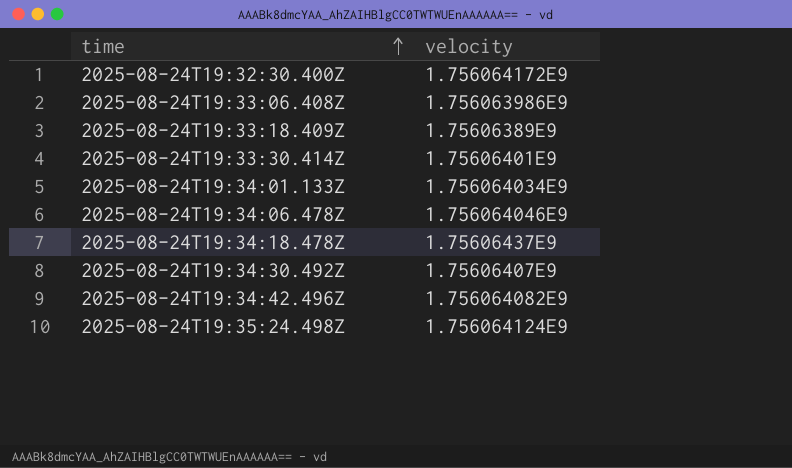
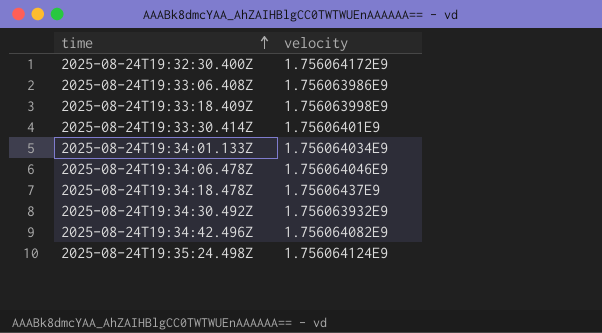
2025-08-24T19:33:18.409Z | velocity: 1.75606389E9 -> 1.756063998E9
2025-08-24T19:34:30.492Z | velocity: 1.75606407E9 -> 1.756063932E9

